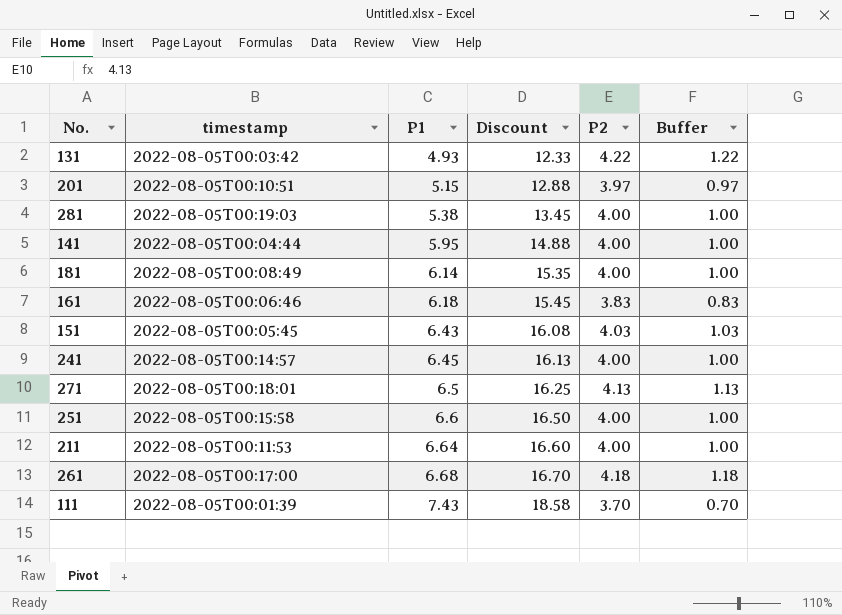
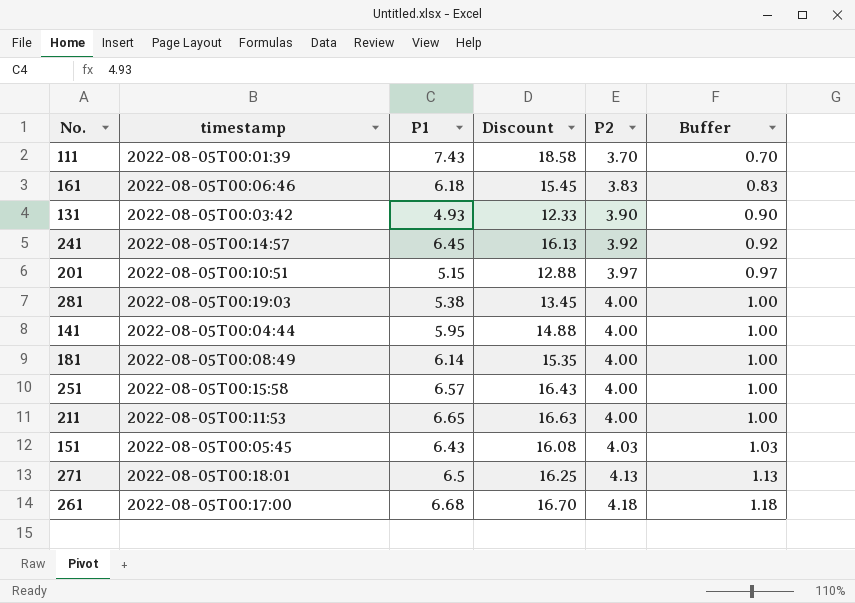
row order: P1 ascending -> P2 ascending
131 | P2: 4.22 -> 3.90
131 | Buffer: 1.22 -> 0.90
241 | P2: 4.00 -> 3.92
241 | Buffer: 1.00 -> 0.92
251 | P1: 6.6 -> 6.57
251 | Discount: 16.50 -> 16.43
211 | P1: 6.64 -> 6.65
211 | Discount: 16.60 -> 16.63

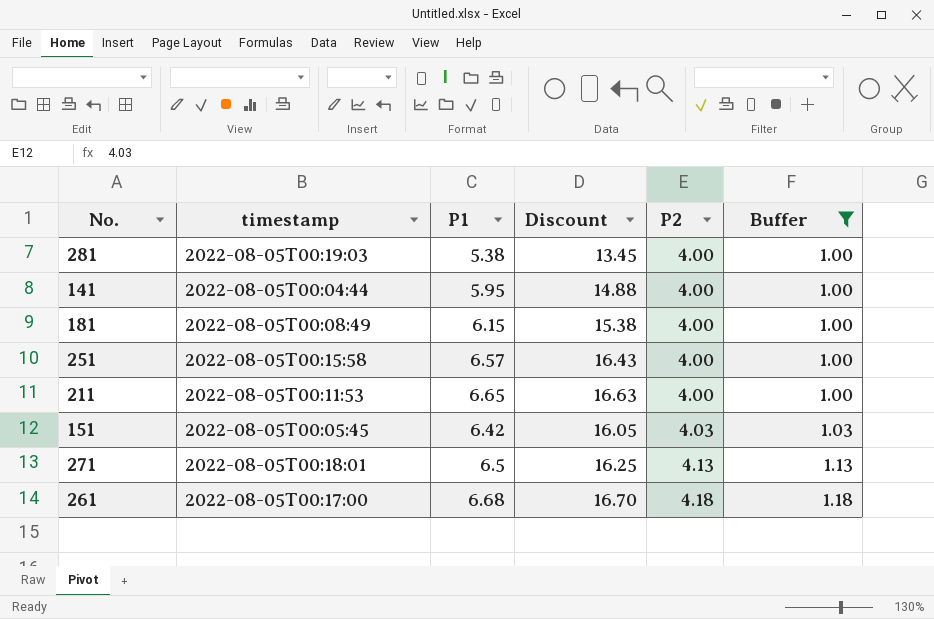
filter: none -> Buffer >= 1.00
181 | P1: 6.14 -> 6.15
181 | Discount: 15.35 -> 15.38
151 | P1: 6.43 -> 6.42
151 | Discount: 16.08 -> 16.05

